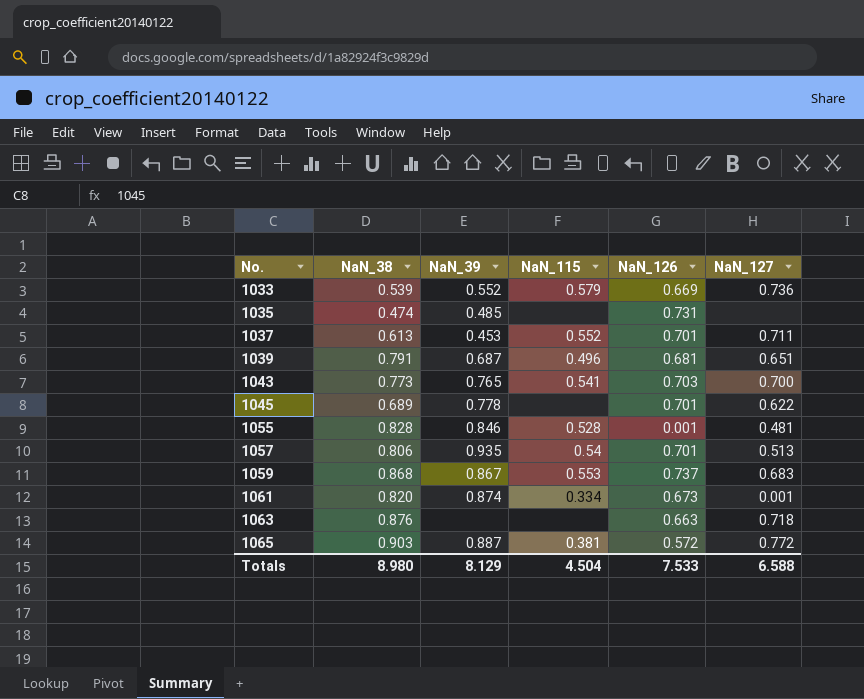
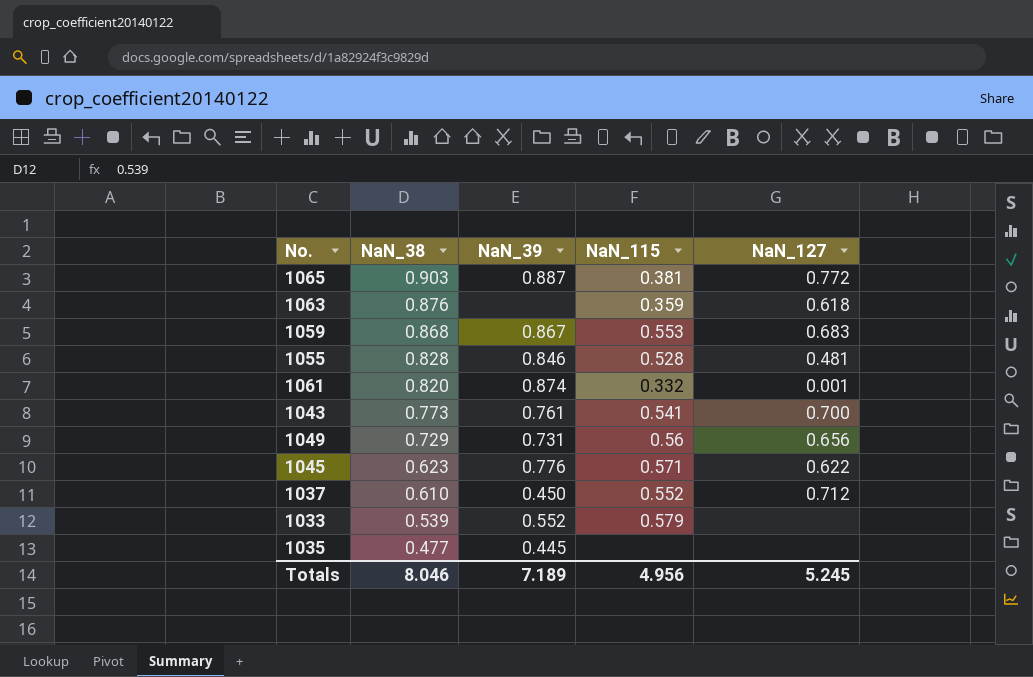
row order: No. ascending -> NaN_38 descending
column NaN_126 | position: 5 -> none
row 1039: 0.791 | 0.687 | 0.496 | 0.681 | 0.651 -> none
row 1057: 0.806 | 0.935 | 0.54 | 0.701 | 0.513 -> none
1063 | NaN_115: none -> 0.359
1063 | NaN_127: 0.718 -> 0.618
1061 | NaN_115: 0.334 -> 0.332
1043 | NaN_39: 0.765 -> 0.761
row 1049: none -> 0.729 | 0.731 | 0.56 | 0.656
1045 | NaN_38: 0.689 -> 0.623
1045 | NaN_39: 0.778 -> 0.776
1045 | NaN_115: none -> 0.571
1037 | NaN_38: 0.613 -> 0.610
1037 | NaN_39: 0.453 -> 0.450
1037 | NaN_127: 0.711 -> 0.712
1033 | NaN_127: 0.736 -> none
1035 | NaN_38: 0.474 -> 0.477
1035 | NaN_39: 0.485 -> 0.445
Totals | NaN_38: 8.980 -> 8.046
Totals | NaN_39: 8.129 -> 7.189
Totals | NaN_115: 4.504 -> 4.956
Totals | NaN_127: 6.588 -> 5.245

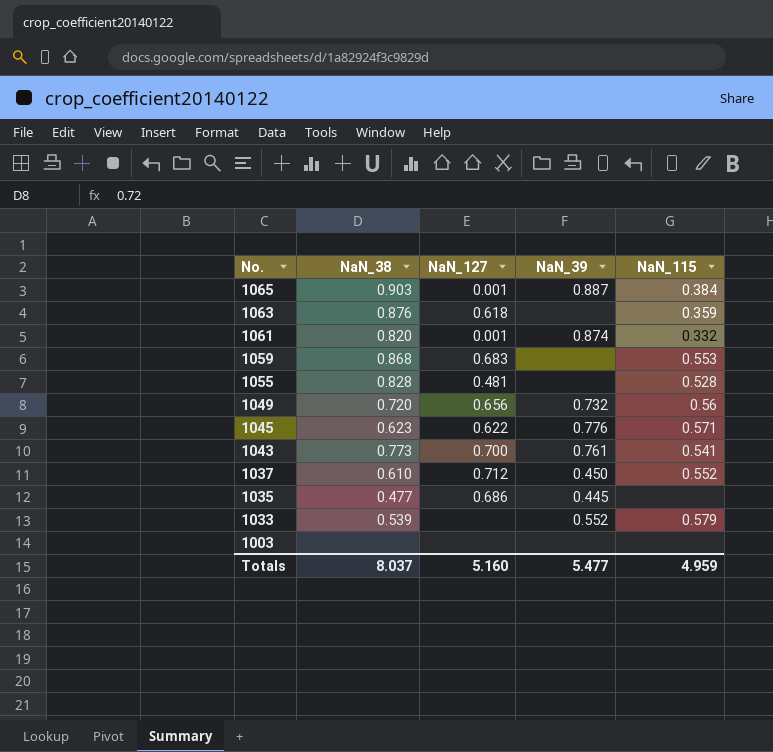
row order: NaN_38 descending -> No. descending
column NaN_127 | position: 5 -> 3
1065 | NaN_127: 0.772 -> 0.001
1065 | NaN_115: 0.381 -> 0.384
1059 | NaN_39: 0.867 -> none
1055 | NaN_39: 0.846 -> none
1049 | NaN_38: 0.729 -> 0.720
1049 | NaN_39: 0.731 -> 0.732
1035 | NaN_127: none -> 0.686
row 1003: none -> none | none | none | none
Totals | NaN_38: 8.046 -> 8.037
Totals | NaN_127: 5.245 -> 5.160
Totals | NaN_39: 7.189 -> 5.477
Totals | NaN_115: 4.956 -> 4.959

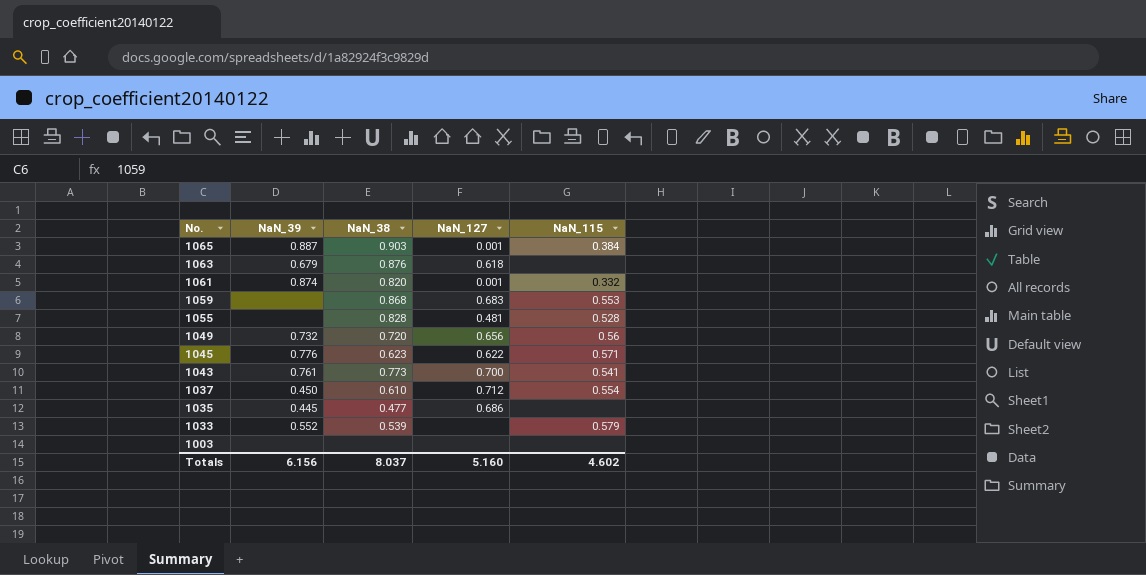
column NaN_39 | position: 4 -> 2
1063 | NaN_39: none -> 0.679
1063 | NaN_115: 0.359 -> none
1037 | NaN_115: 0.552 -> 0.554
Totals | NaN_39: 5.477 -> 6.156
Totals | NaN_115: 4.959 -> 4.602

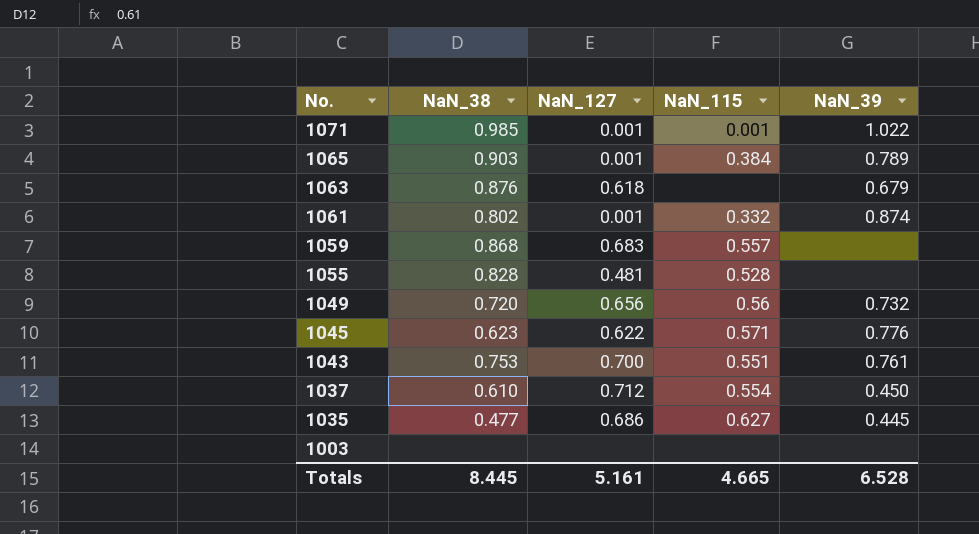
column NaN_39 | position: 2 -> 5
row 1033: 0.552 | 0.539 | none | 0.579 -> none
row 1071: none -> 0.985 | 0.001 | 0.001 | 1.022
1065 | NaN_39: 0.887 -> 0.789
1061 | NaN_38: 0.820 -> 0.802
1059 | NaN_115: 0.553 -> 0.557
1043 | NaN_38: 0.773 -> 0.753
1043 | NaN_115: 0.541 -> 0.551
1035 | NaN_115: none -> 0.627
Totals | NaN_38: 8.037 -> 8.445
Totals | NaN_127: 5.160 -> 5.161
Totals | NaN_115: 4.602 -> 4.665
Totals | NaN_39: 6.156 -> 6.528

